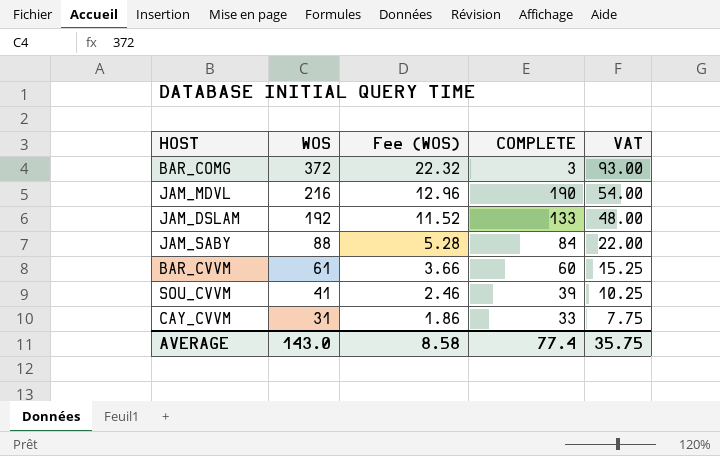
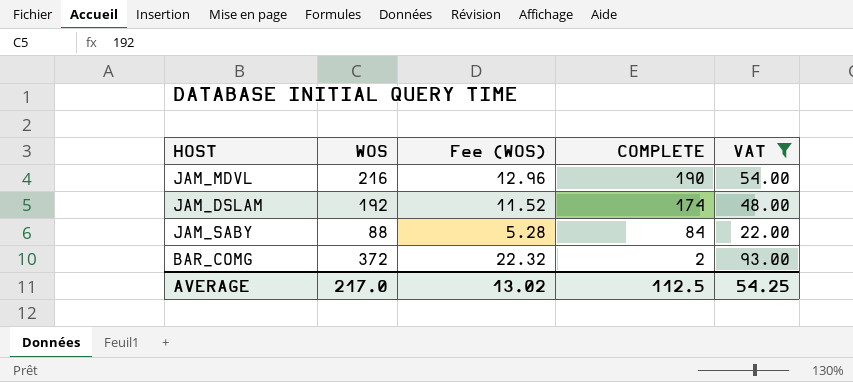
filter: none -> VAT >= 22.00
row order: WOS descending -> COMPLETE descending
JAM_DSLAM | COMPLETE: 133 -> 174
BAR_COMG | COMPLETE: 3 -> 2
AVERAGE | WOS: 143.0 -> 217.0
AVERAGE | Fee (WOS): 8.58 -> 13.02
AVERAGE | COMPLETE: 77.4 -> 112.5
AVERAGE | VAT: 35.75 -> 54.25

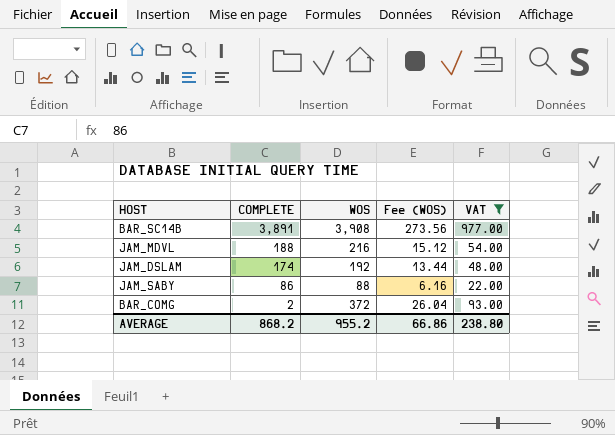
column COMPLETE | position: 4 -> 2
column Fee (WOS) | formula: [WOS] * 0.06 -> [WOS] * 0.07
row BAR_SC14B: none -> 3,891 | 3,908 | 273.56 | 977.00
JAM_MDVL | COMPLETE: 190 -> 188
JAM_SABY | COMPLETE: 84 -> 86
AVERAGE | COMPLETE: 112.5 -> 868.2
AVERAGE | WOS: 217.0 -> 955.2
AVERAGE | Fee (WOS): 13.02 -> 66.86
AVERAGE | VAT: 54.25 -> 238.80

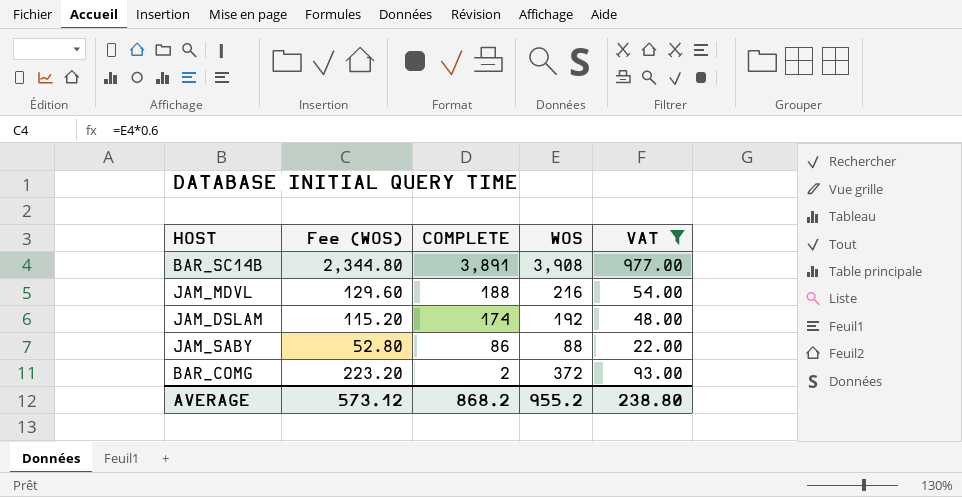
column Fee (WOS) | formula: [WOS] * 0.07 -> [WOS] * 0.6
column Fee (WOS) | position: 4 -> 2
AVERAGE | Fee (WOS): 66.86 -> 573.12

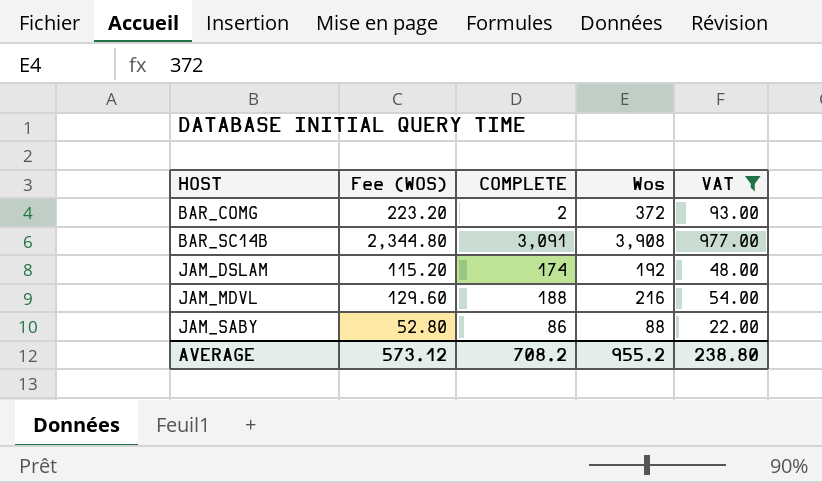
row order: COMPLETE descending -> HOST ascending
column name: WOS -> Wos
BAR_SC14B | COMPLETE: 3,891 -> 3,091
AVERAGE | COMPLETE: 868.2 -> 708.2

